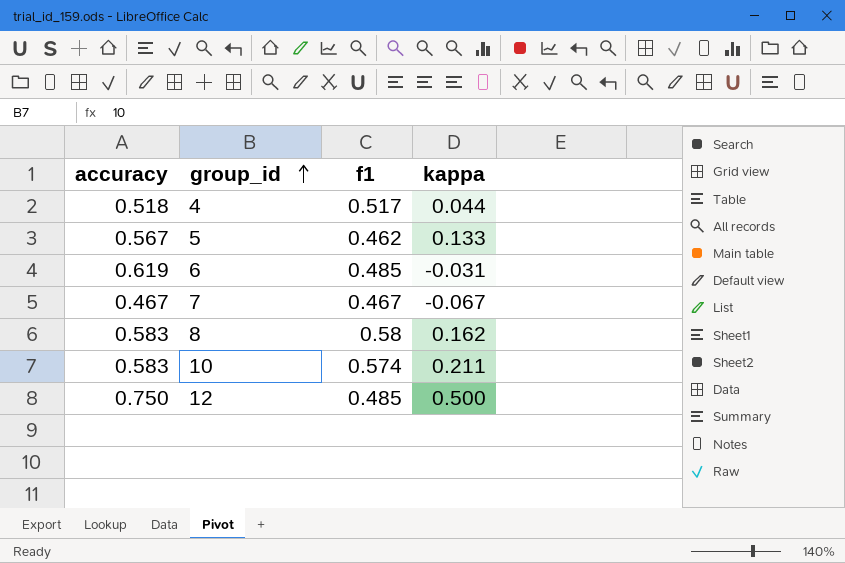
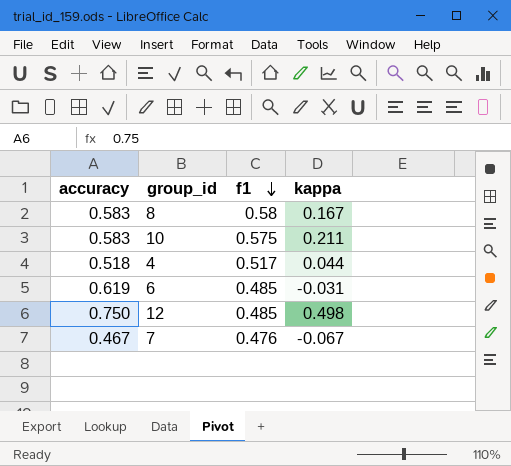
row order: group_id ascending -> f1 descending
row 5: 0.567 | 0.462 | 0.133 -> none
8 | kappa: 0.162 -> 0.167
10 | f1: 0.574 -> 0.575
12 | kappa: 0.500 -> 0.498
7 | f1: 0.467 -> 0.476

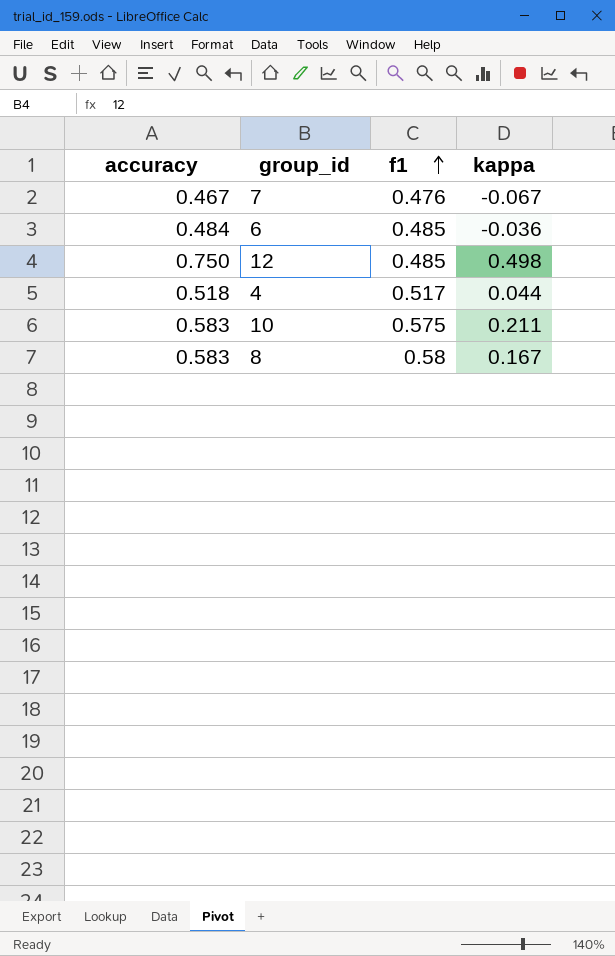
row order: f1 descending -> f1 ascending
6 | accuracy: 0.619 -> 0.484
6 | kappa: -0.031 -> -0.036

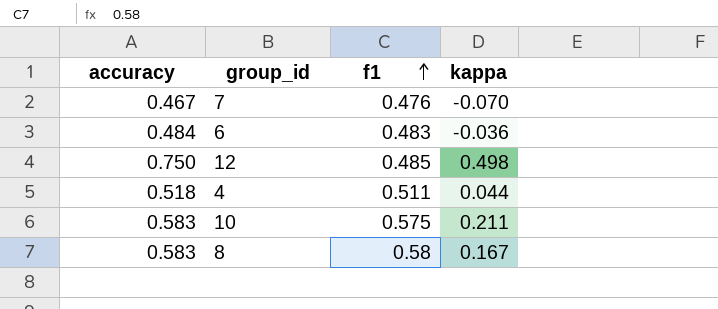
7 | kappa: -0.067 -> -0.070
6 | f1: 0.485 -> 0.483
4 | f1: 0.517 -> 0.511

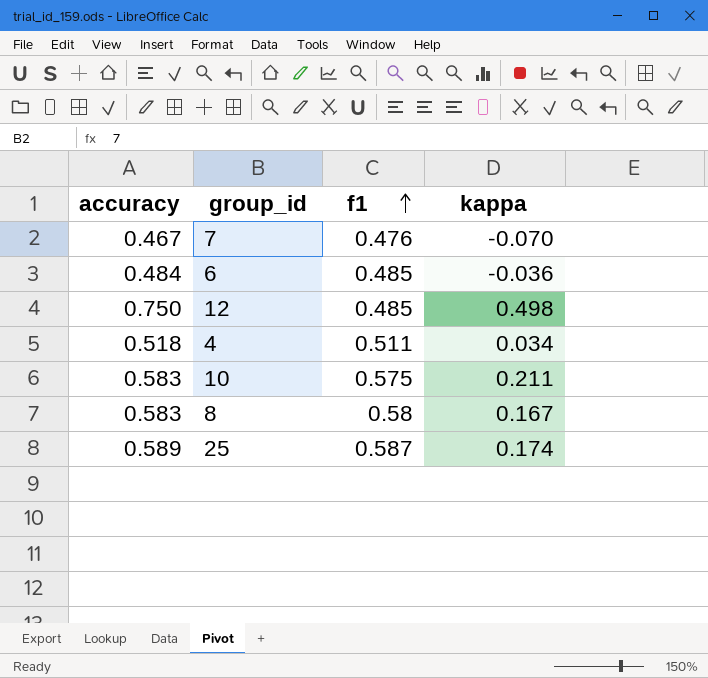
6 | f1: 0.483 -> 0.485
4 | kappa: 0.044 -> 0.034
row 25: none -> 0.589 | 0.587 | 0.174

